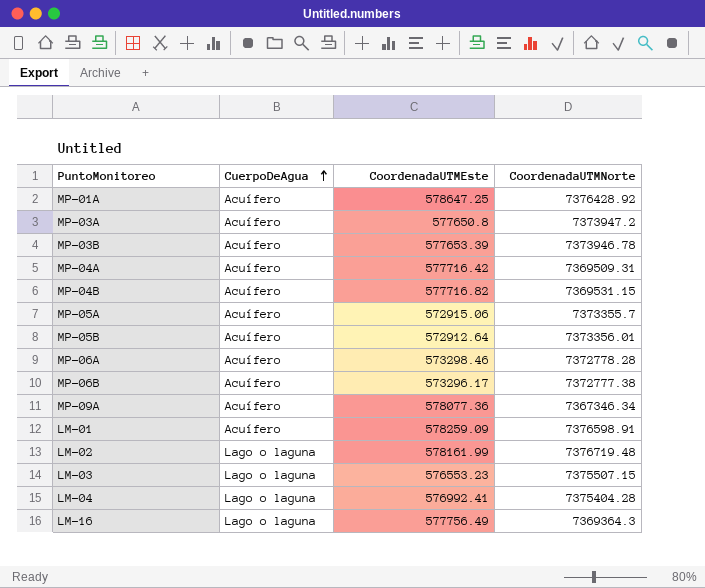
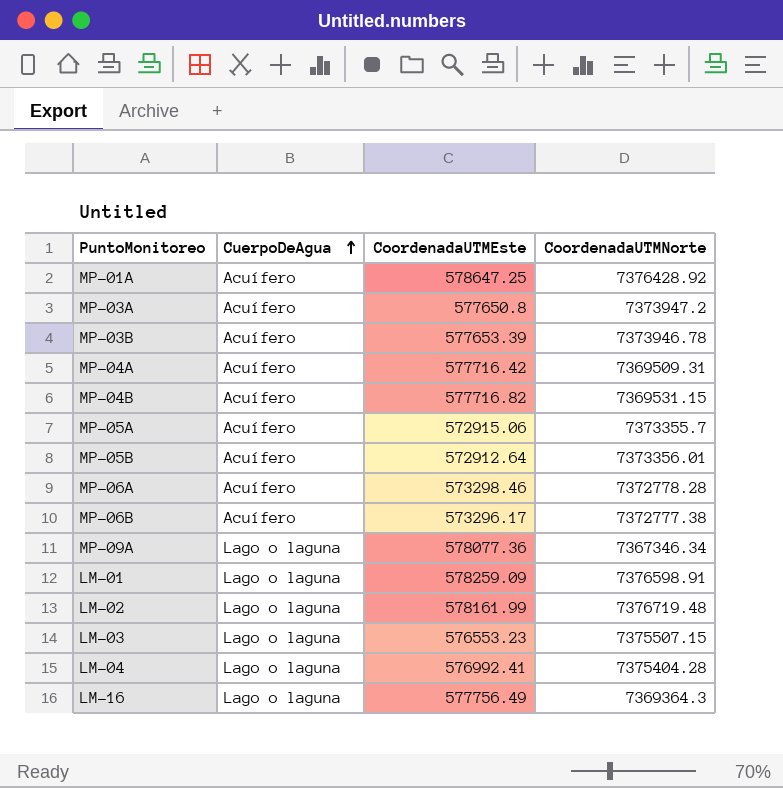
MP-09A | CuerpoDeAgua: Acuífero -> Lago o laguna
LM-01 | CuerpoDeAgua: Acuífero -> Lago o laguna

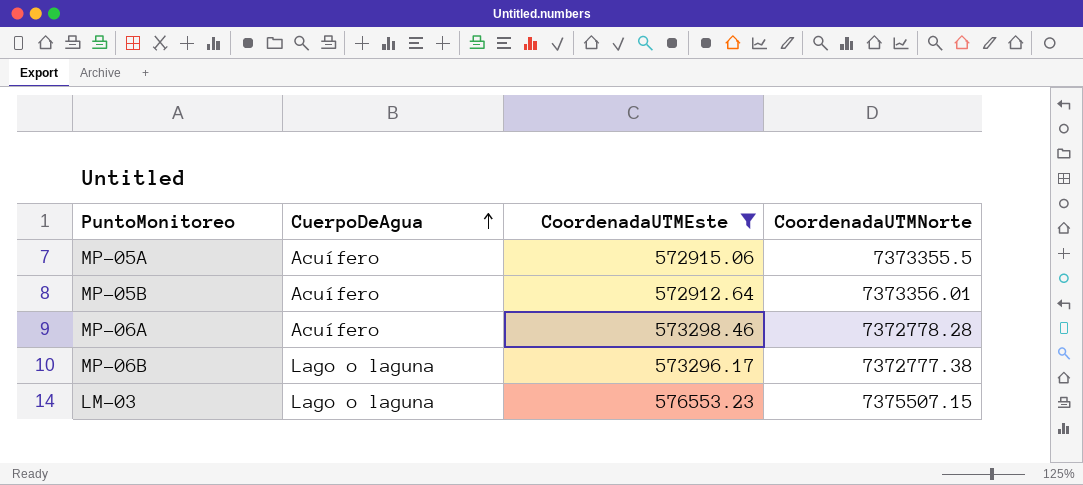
filter: none -> CoordenadaUTMEste <= 576553.23
MP-05A | CoordenadaUTMNorte: 7373355.7 -> 7373355.5
MP-06B | CuerpoDeAgua: Acuífero -> Lago o laguna

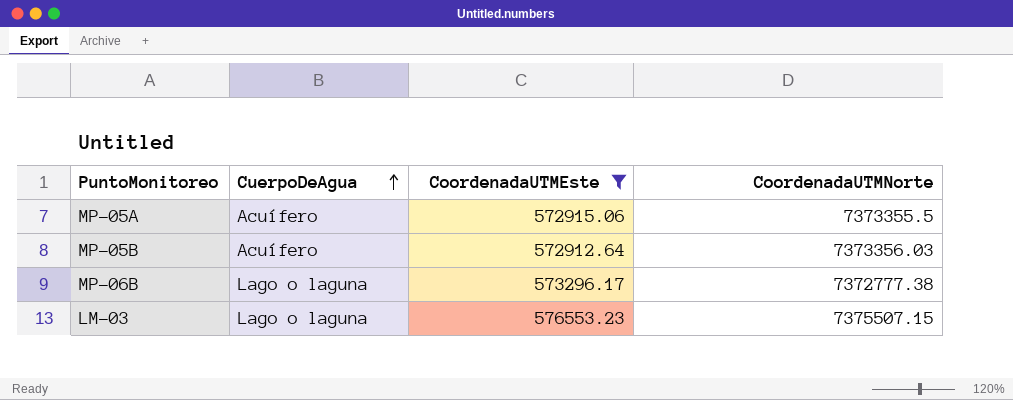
row MP-06A: Acuífero | 573298.46 | 7372778.28 -> none
MP-05B | CoordenadaUTMNorte: 7373356.01 -> 7373356.03

